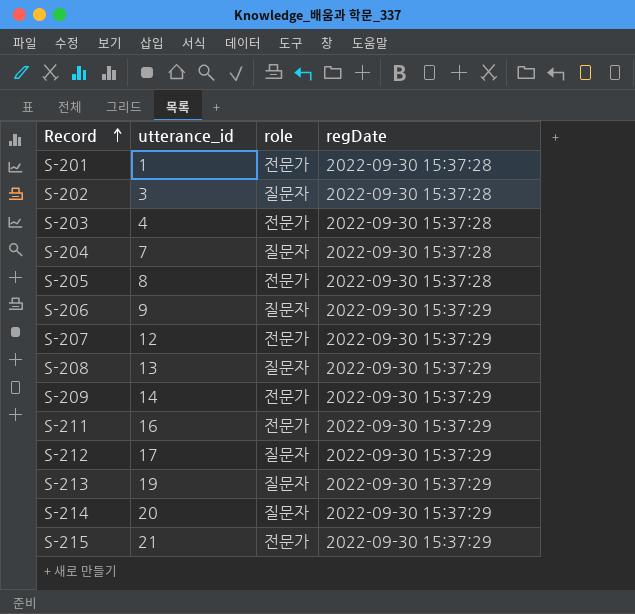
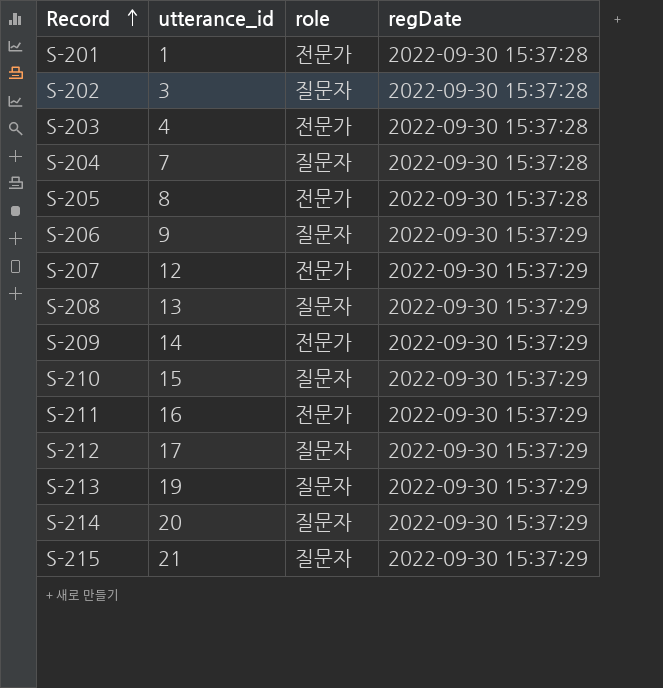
row S-210: none -> 15 | 질문자 | 2022-09-30 15:37:29
S-215 | role: 전문가 -> 질문자

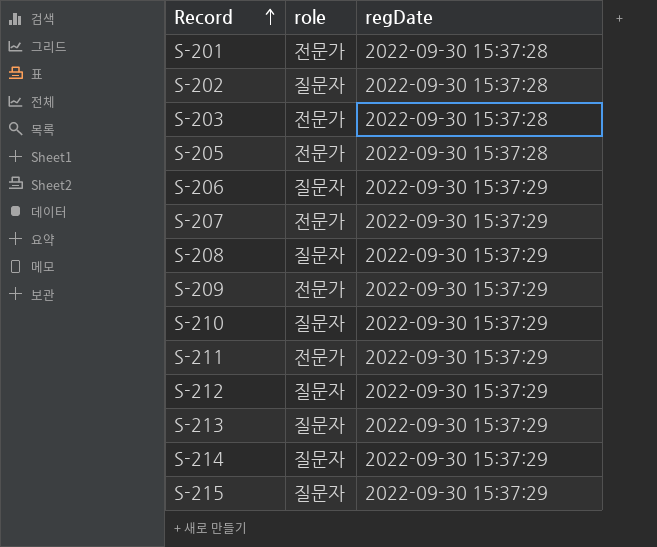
column utterance_id | position: 2 -> none
row S-204: 7 | 질문자 | 2022-09-30 15:37:28 -> none

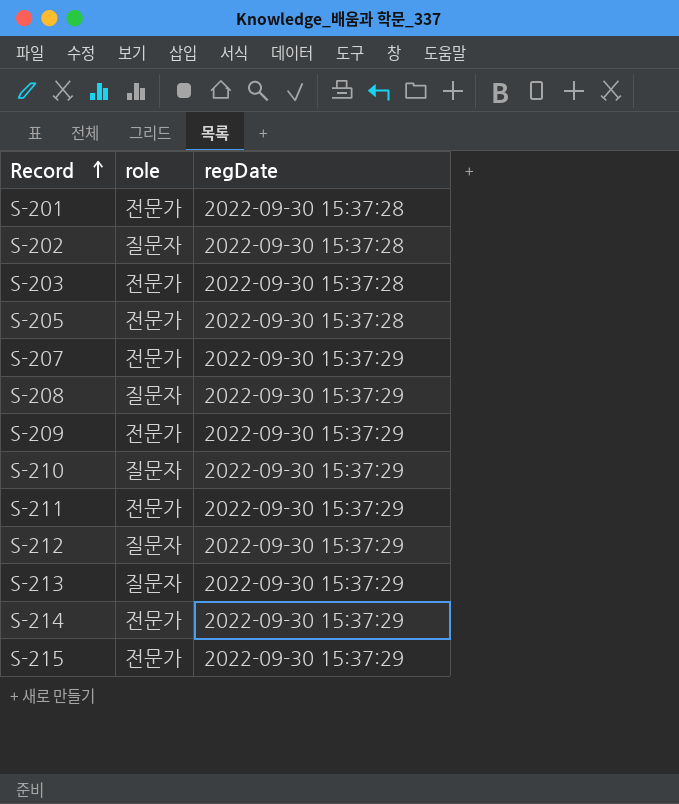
row S-206: 질문자 | 2022-09-30 15:37:29 -> none
S-214 | role: 질문자 -> 전문가
S-215 | role: 질문자 -> 전문가

